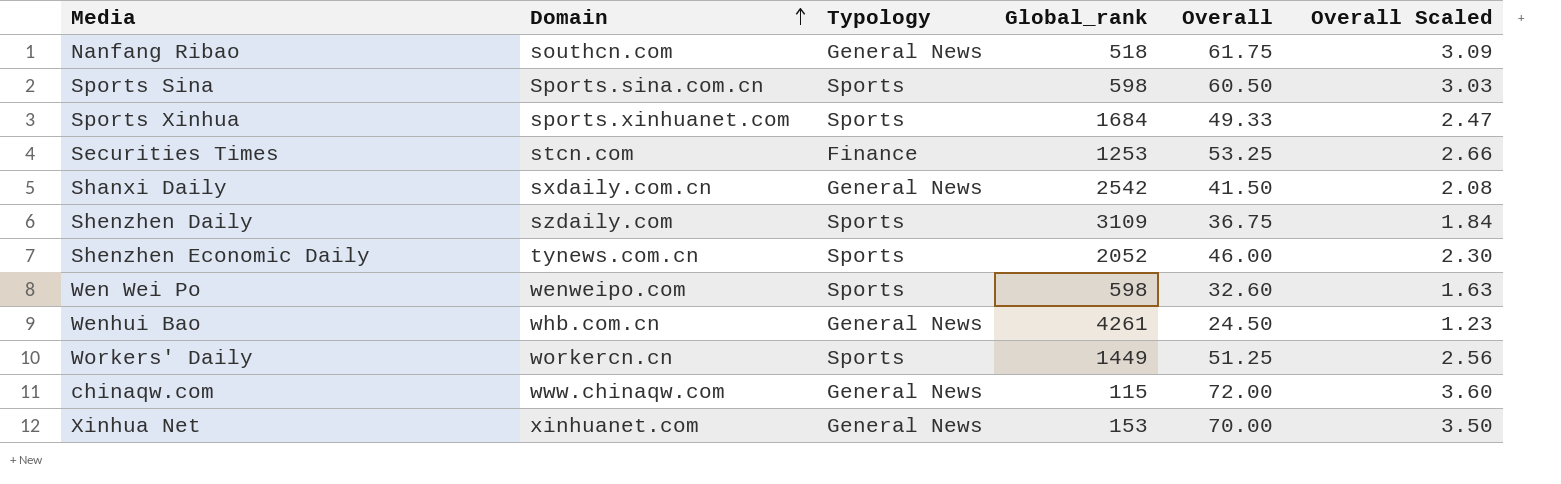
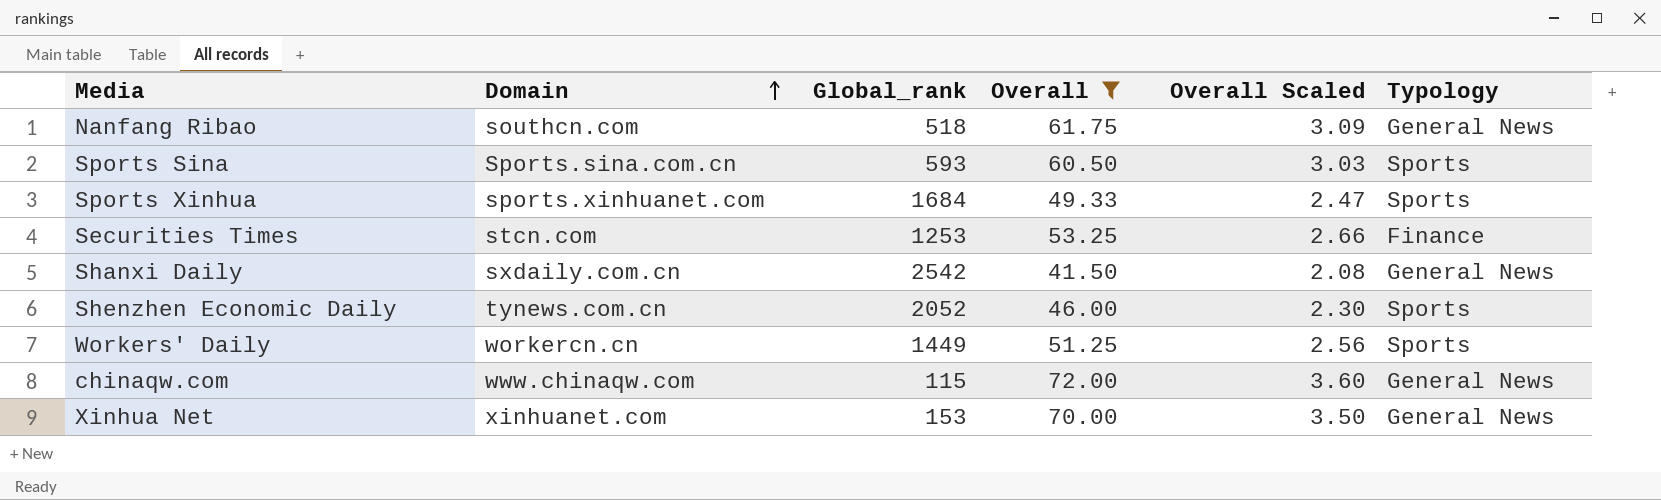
filter: none -> Overall >= 41.50
column Typology | position: 3 -> 6
Sports Sina | Global_rank: 598 -> 593

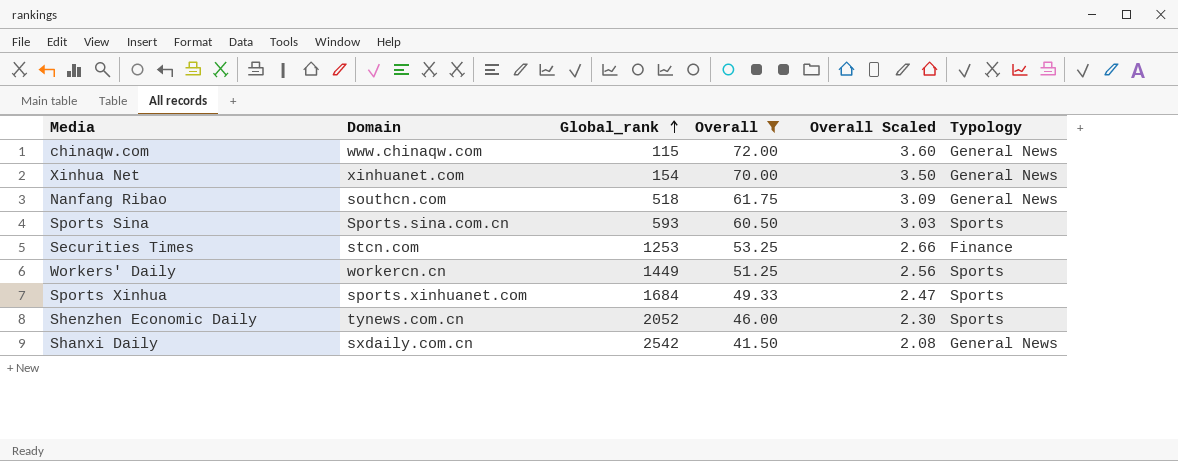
row order: Domain ascending -> Global_rank ascending
Xinhua Net | Global_rank: 153 -> 154

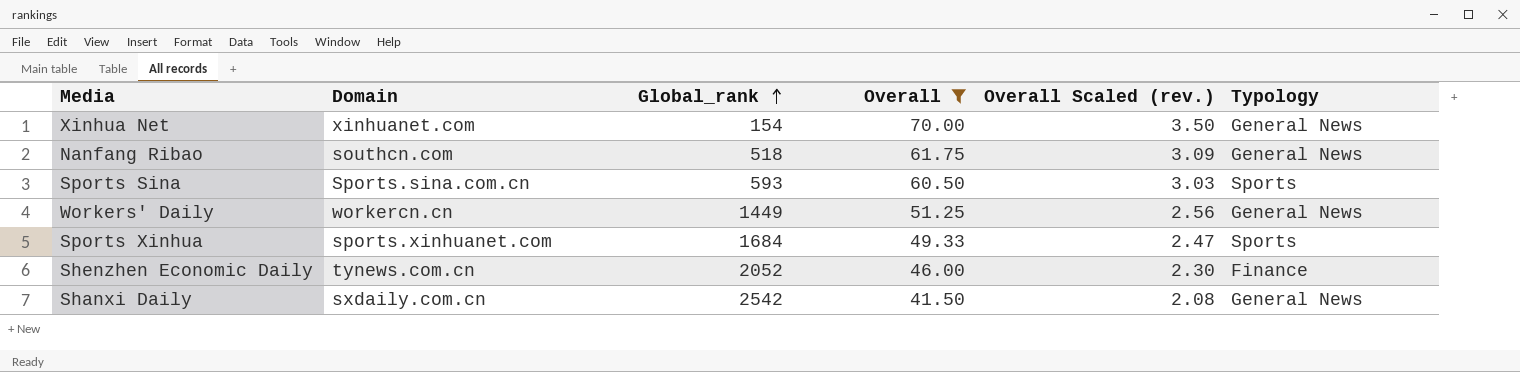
column name: Overall Scaled -> Overall Scaled (rev.)
row chinaqw.com: www.chinaqw.com | 115 | 72.00 | 3.60 | General News -> none
row Securities Times: stcn.com | 1253 | 53.25 | 2.66 | Finance -> none
Workers' Daily | Typology: Sports -> General News
Shenzhen Economic Daily | Typology: Sports -> Finance

